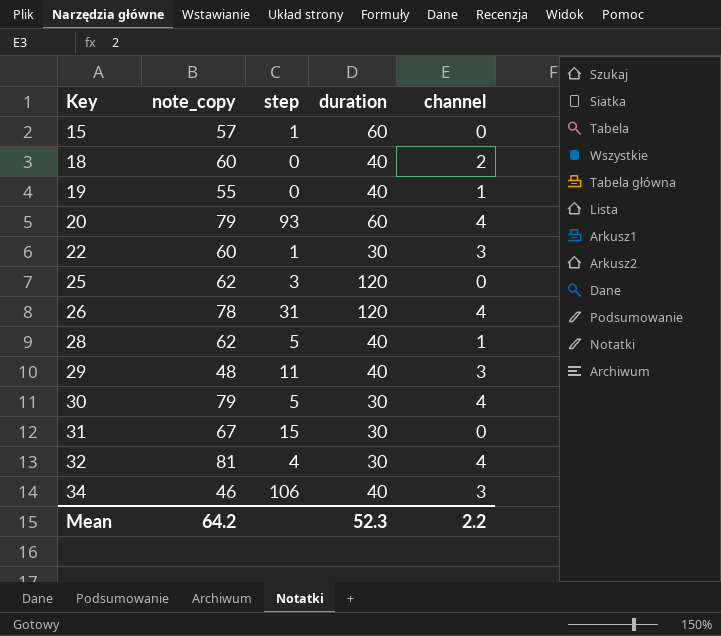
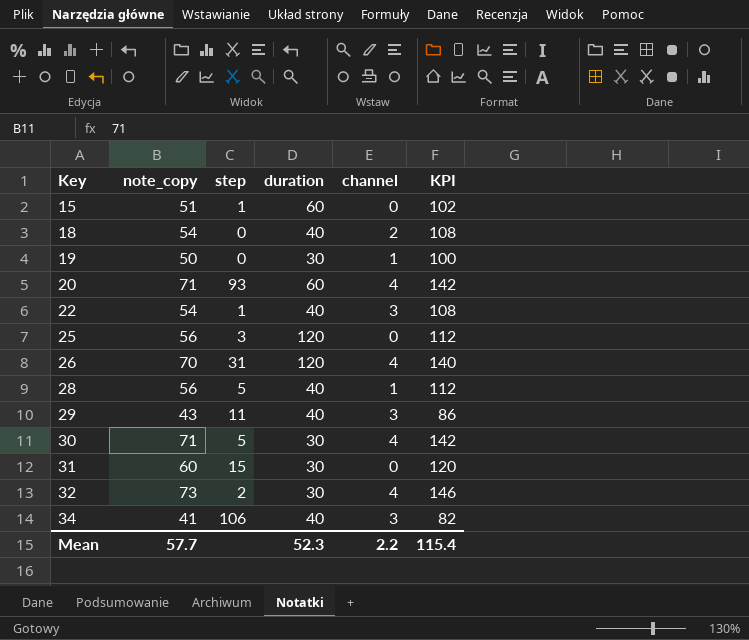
column KPI | formula: none -> [note_copy] * 2
15 | note_copy: 57 -> 51
18 | note_copy: 60 -> 54
19 | note_copy: 55 -> 50
19 | duration: 40 -> 30
20 | note_copy: 79 -> 71
22 | note_copy: 60 -> 54
22 | duration: 30 -> 40
25 | note_copy: 62 -> 56
26 | note_copy: 78 -> 70
28 | note_copy: 62 -> 56
29 | note_copy: 48 -> 43
30 | note_copy: 79 -> 71
31 | note_copy: 67 -> 60
32 | note_copy: 81 -> 73
32 | step: 4 -> 2
34 | note_copy: 46 -> 41
Mean | note_copy: 64.2 -> 57.7

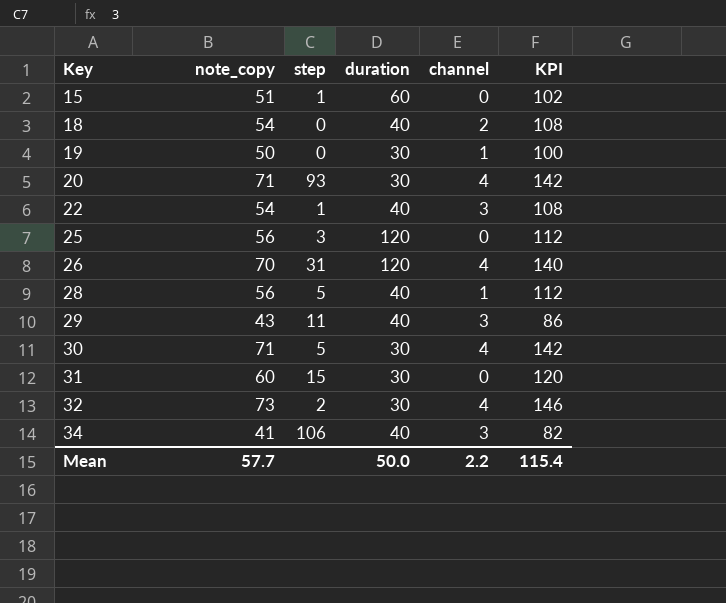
20 | duration: 60 -> 30
Mean | duration: 52.3 -> 50.0

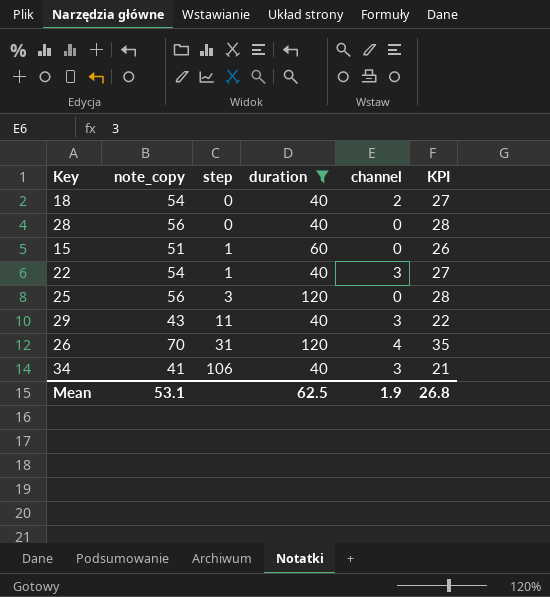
filter: none -> duration != 30
row order: Key ascending -> step ascending
column KPI | formula: [note_copy] * 2 -> [note_copy] * 0.5
28 | step: 5 -> 0
28 | channel: 1 -> 0
Mean | note_copy: 57.7 -> 53.1
Mean | duration: 50.0 -> 62.5
Mean | channel: 2.2 -> 1.9
Mean | KPI: 115.4 -> 26.8

